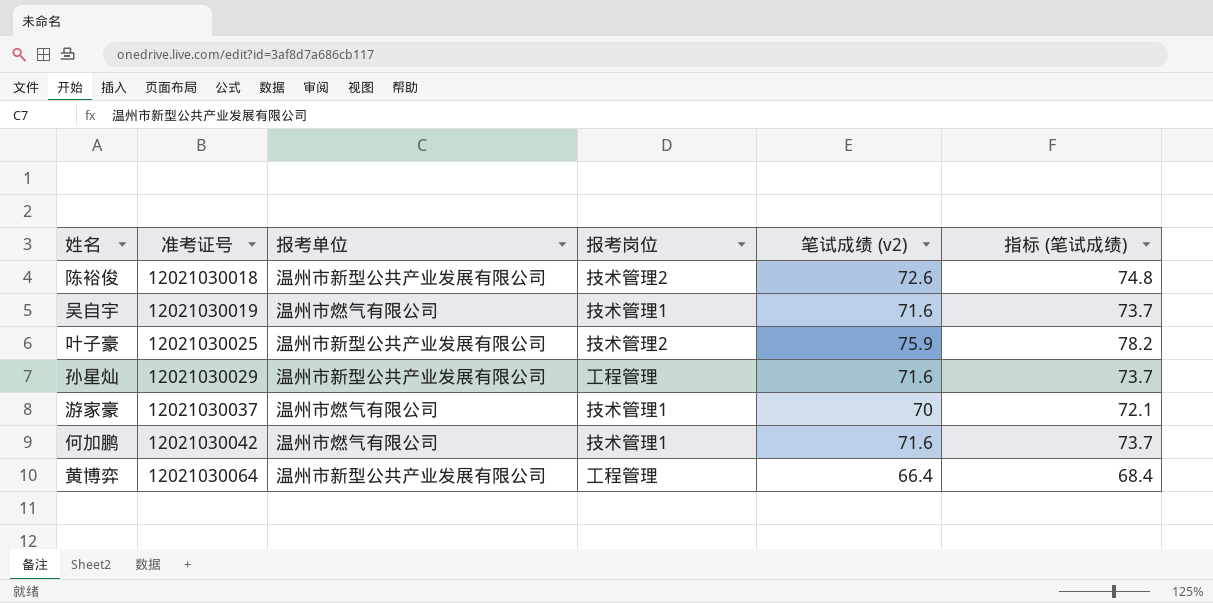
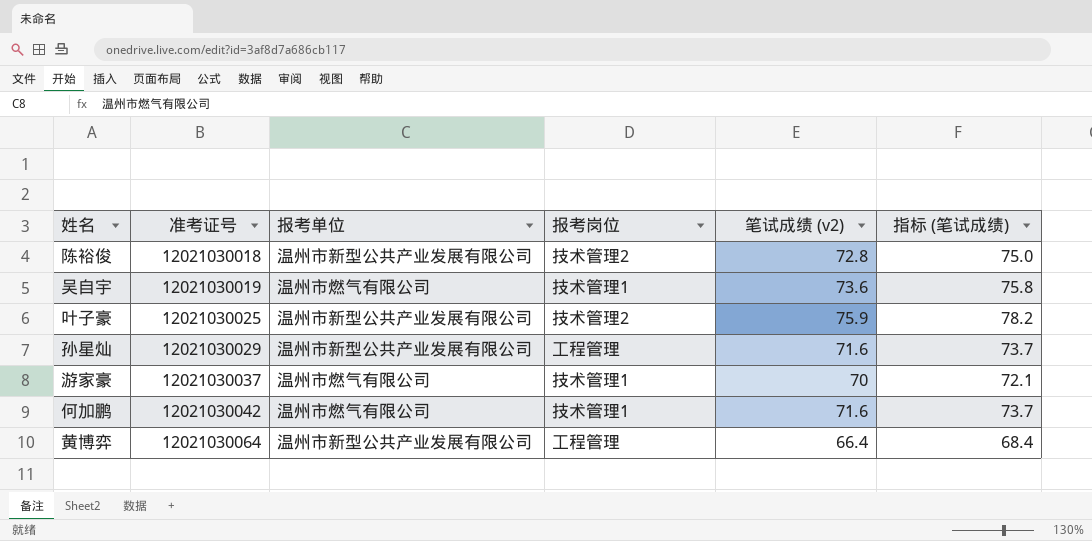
陈裕俊 | 笔试成绩 (v2): 72.6 -> 72.8
陈裕俊 | 指标 (笔试成绩): 74.8 -> 75.0
吴自宇 | 笔试成绩 (v2): 71.6 -> 73.6
吴自宇 | 指标 (笔试成绩): 73.7 -> 75.8

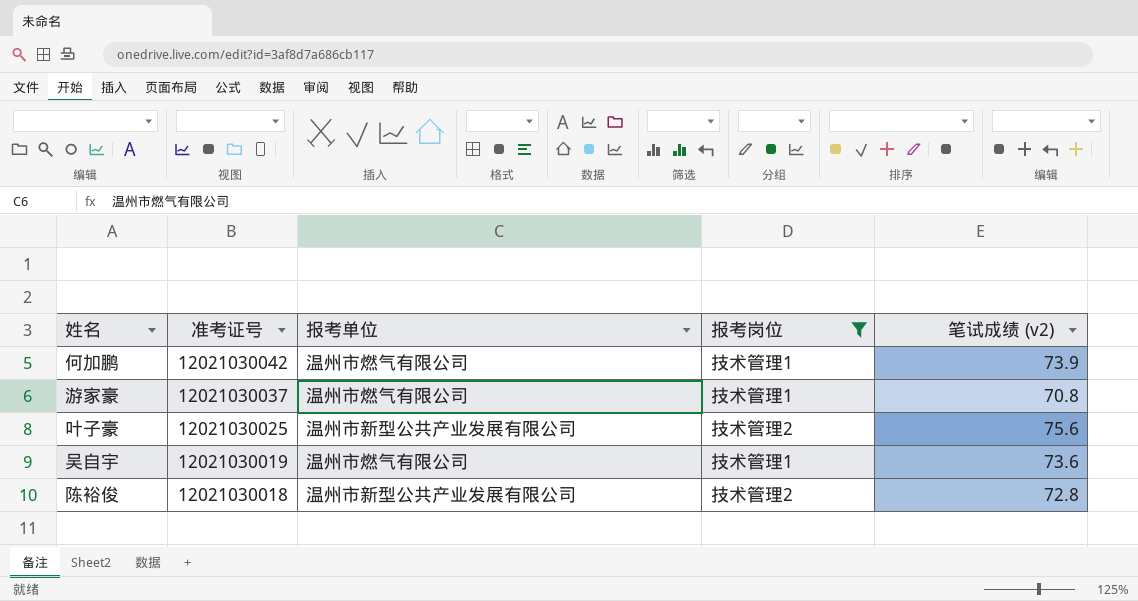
filter: none -> 报考岗位 != 工程管理
row order: 准考证号 ascending -> 准考证号 descending
column 指标 (笔试成绩) | formula: [笔试成绩 (v2)] * 1.03 -> none
何加鹏 | 笔试成绩 (v2): 71.6 -> 73.9
游家豪 | 笔试成绩 (v2): 70 -> 70.8
叶子豪 | 笔试成绩 (v2): 75.9 -> 75.6

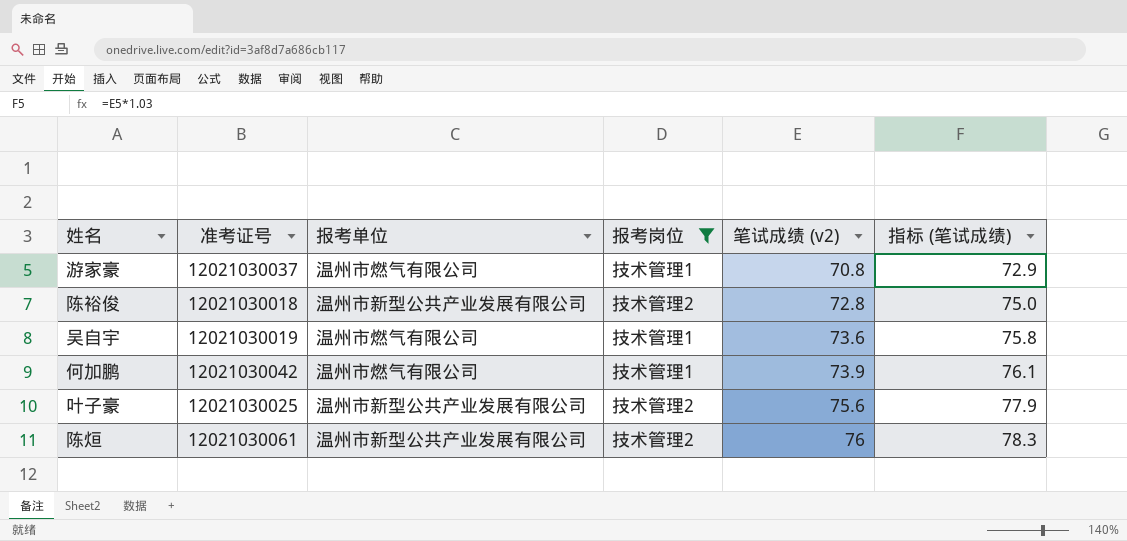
row order: 准考证号 descending -> 笔试成绩 (v2) ascending
column 指标 (笔试成绩) | formula: none -> [笔试成绩 (v2)] * 1.03
row 陈烜: none -> 12021030061 | 温州市新型公共产业发展有限公司 | 技术管理2 | 76 | 78.3

